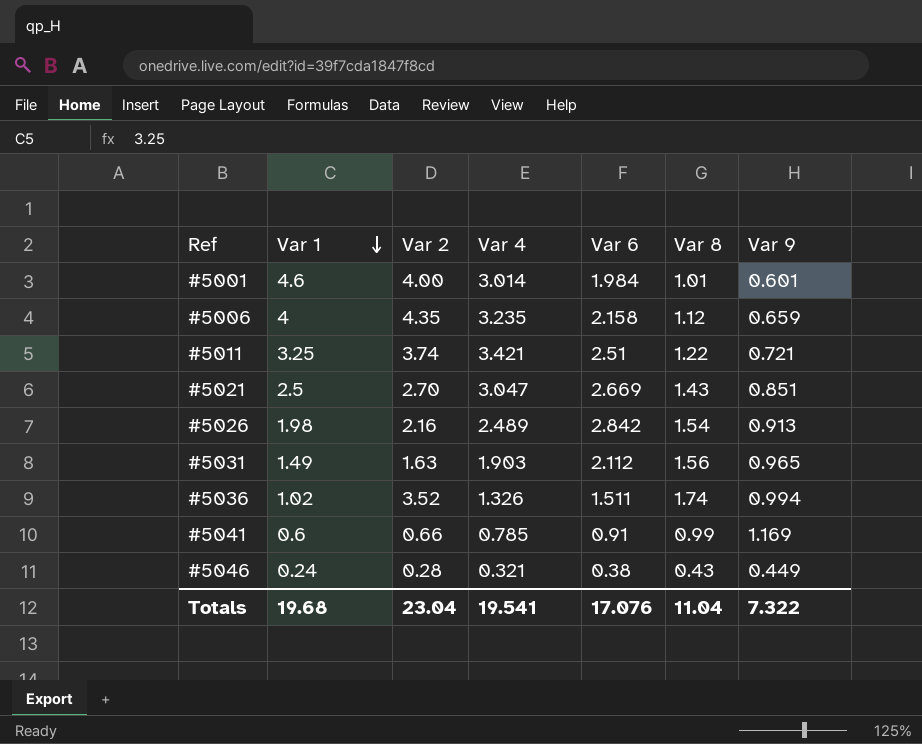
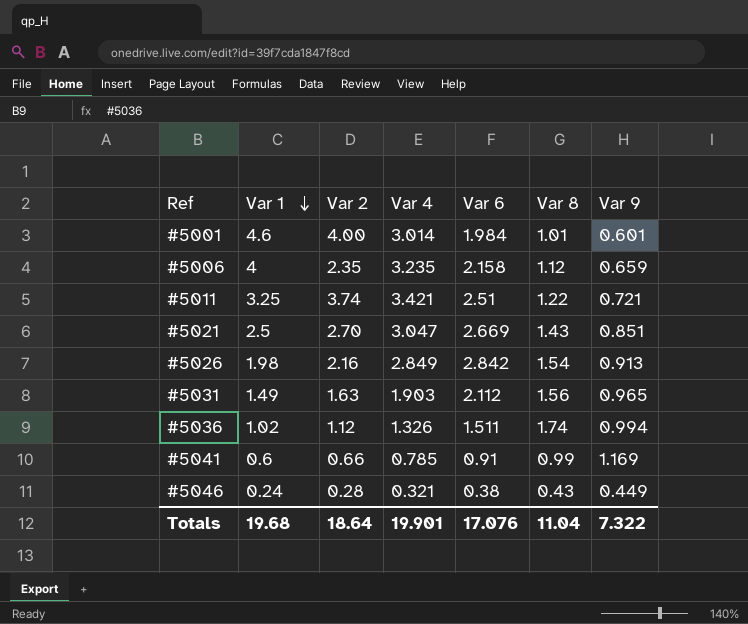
#5006 | Var 2: 4.35 -> 2.35
#5026 | Var 4: 2.489 -> 2.849
#5036 | Var 2: 3.52 -> 1.12
Totals | Var 2: 23.04 -> 18.64
Totals | Var 4: 19.541 -> 19.901

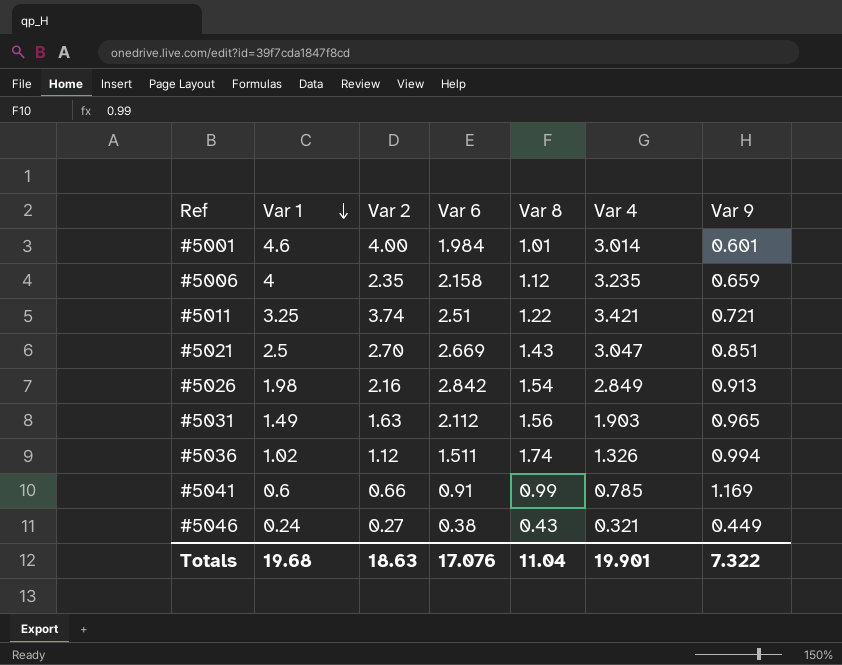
column Var 4 | position: 4 -> 6
#5046 | Var 2: 0.28 -> 0.27
Totals | Var 2: 18.64 -> 18.63

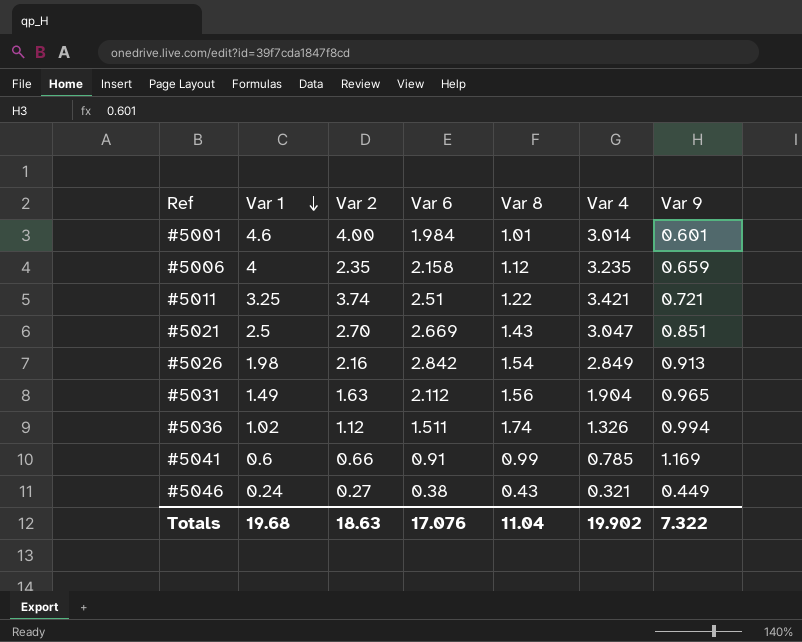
#5031 | Var 4: 1.903 -> 1.904
Totals | Var 4: 19.901 -> 19.902

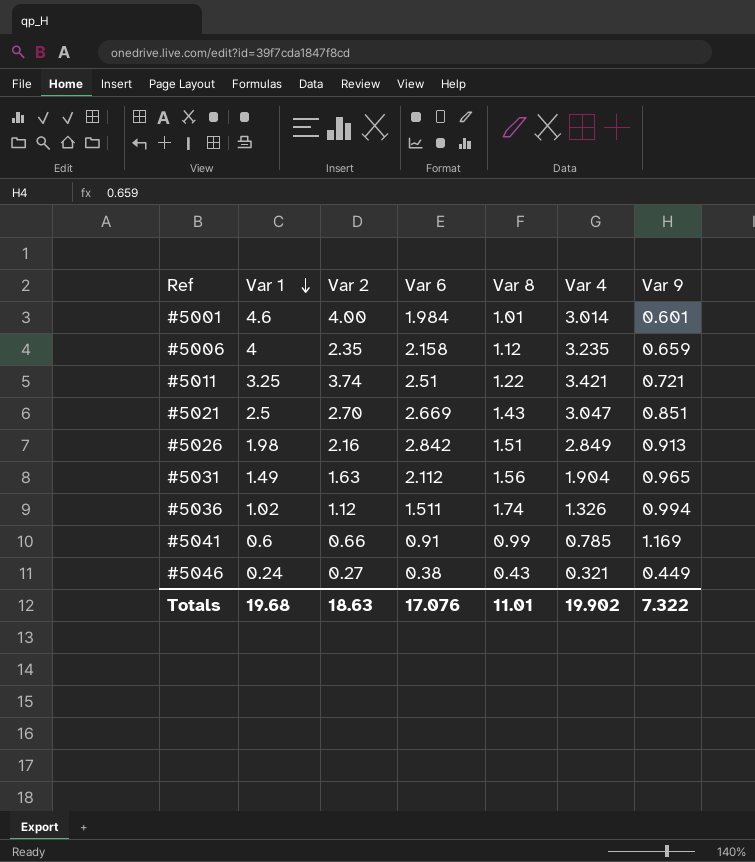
#5026 | Var 8: 1.54 -> 1.51
Totals | Var 8: 11.04 -> 11.01

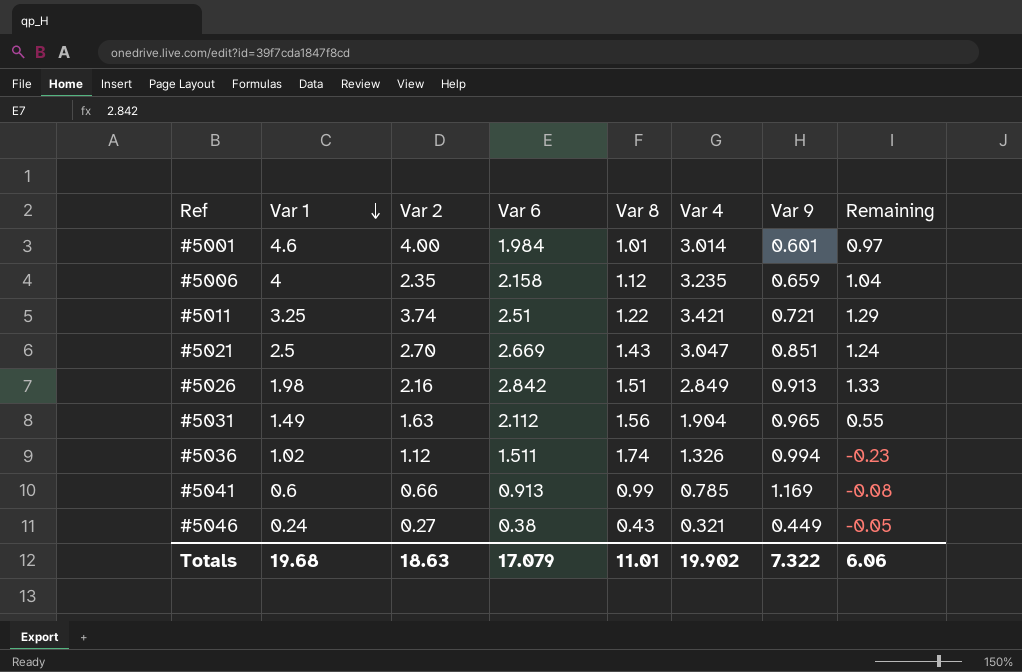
column Remaining | formula: none -> [Var 6] - [Var 8]
#5041 | Var 6: 0.91 -> 0.913
Totals | Var 6: 17.076 -> 17.079

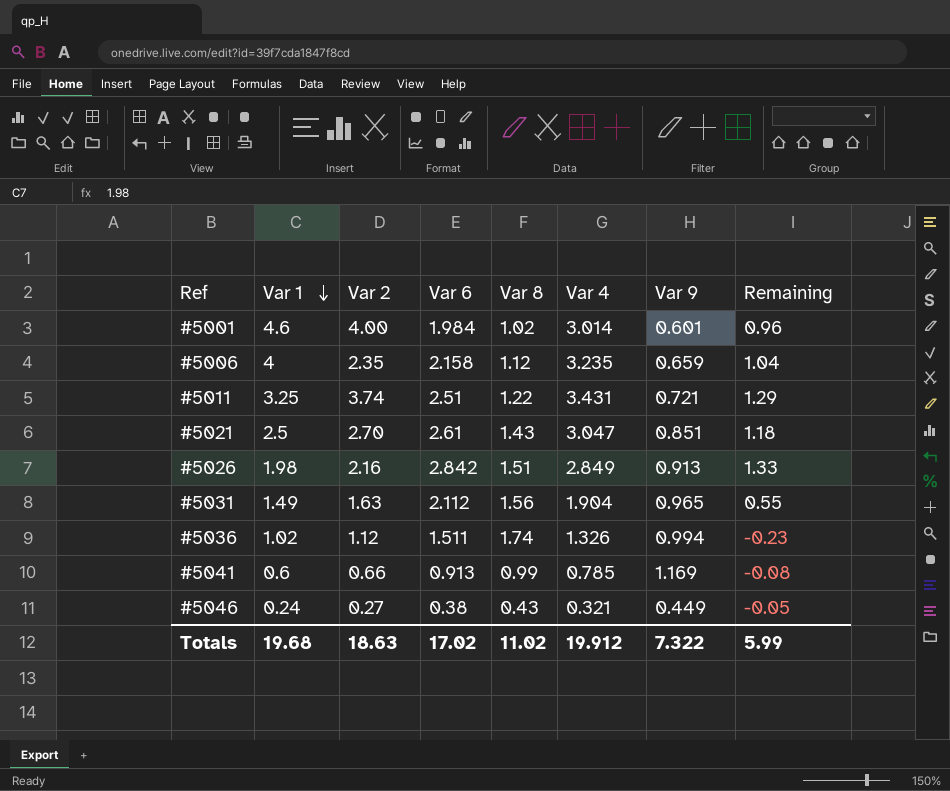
#5001 | Var 8: 1.01 -> 1.02
#5001 | Remaining: 0.97 -> 0.96
#5011 | Var 4: 3.421 -> 3.431
#5021 | Var 6: 2.669 -> 2.61
#5021 | Remaining: 1.24 -> 1.18
Totals | Var 6: 17.079 -> 17.02
Totals | Var 8: 11.01 -> 11.02
Totals | Var 4: 19.902 -> 19.912
Totals | Remaining: 6.06 -> 5.99

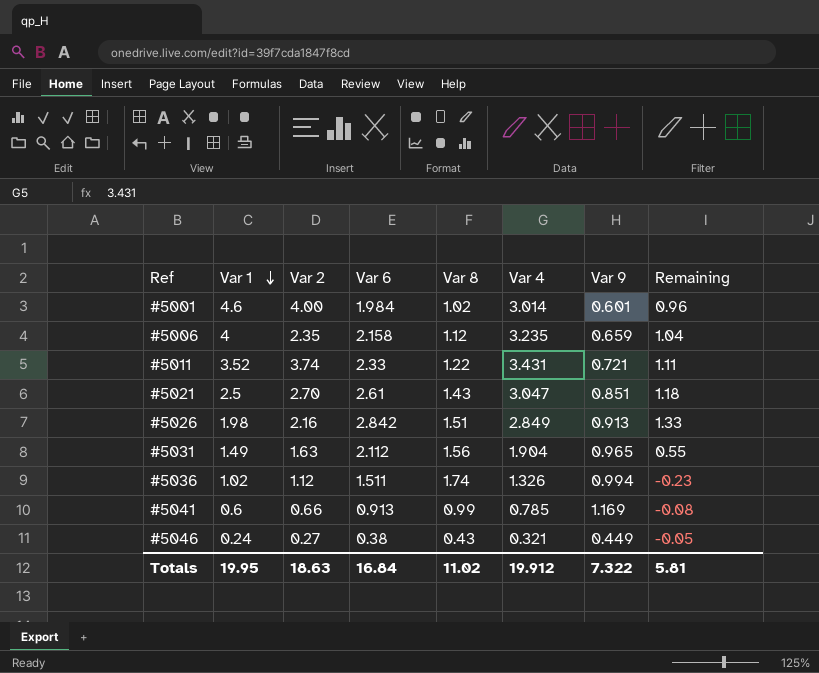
#5011 | Var 1: 3.25 -> 3.52
#5011 | Var 6: 2.51 -> 2.33
#5011 | Remaining: 1.29 -> 1.11
Totals | Var 1: 19.68 -> 19.95
Totals | Var 6: 17.02 -> 16.84
Totals | Remaining: 5.99 -> 5.81

